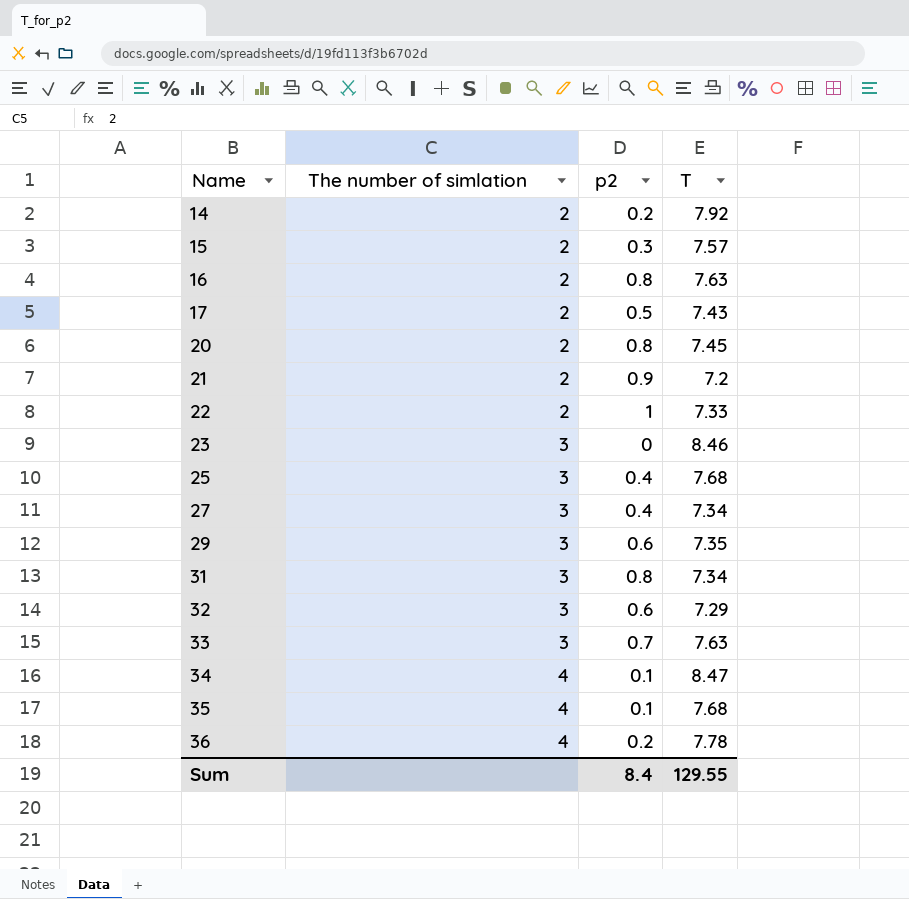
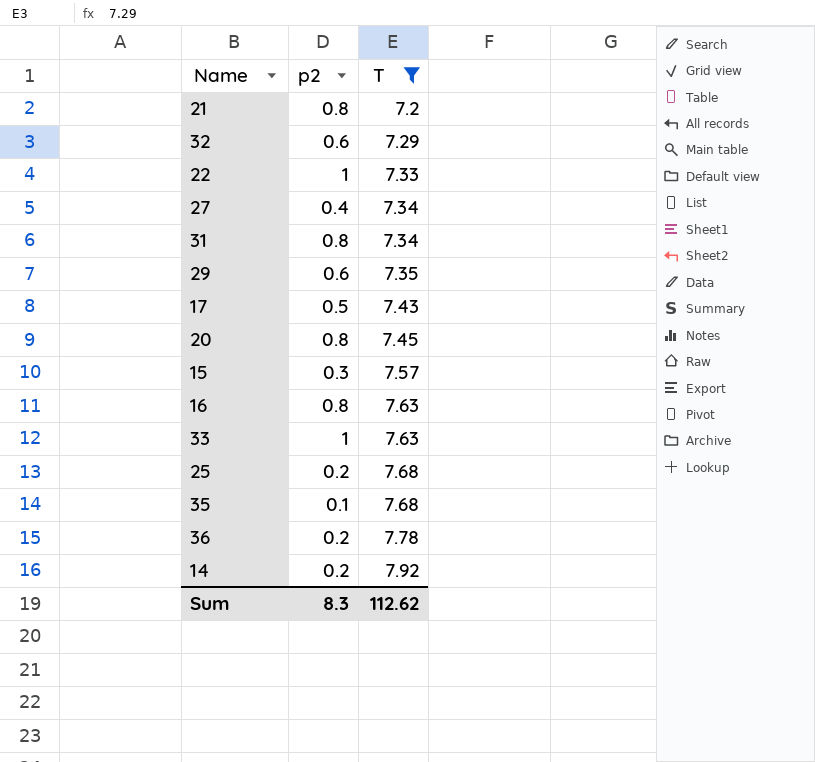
filter: none -> T <= 7.92
row order: Name ascending -> T ascending
column The number of simlation | position: 2 -> none
21 | p2: 0.9 -> 0.8
33 | p2: 0.7 -> 1
25 | p2: 0.4 -> 0.2
Sum | p2: 8.4 -> 8.3
Sum | T: 129.55 -> 112.62

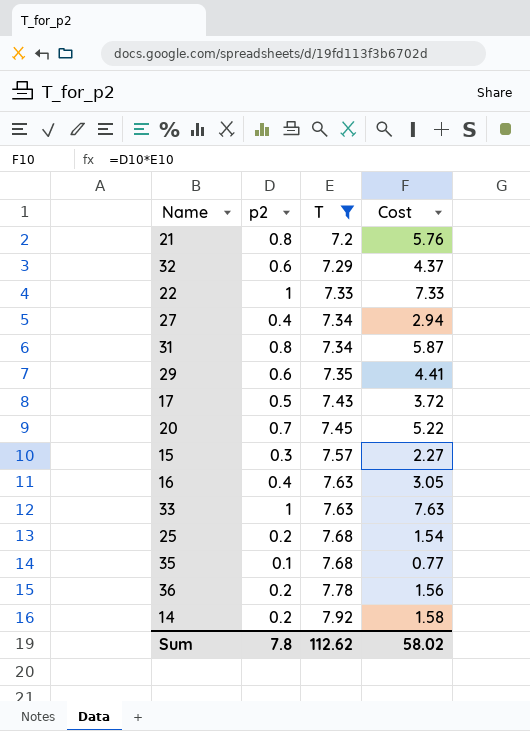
column Cost | formula: none -> [p2] * [T]
20 | p2: 0.8 -> 0.7
16 | p2: 0.8 -> 0.4
Sum | p2: 8.3 -> 7.8

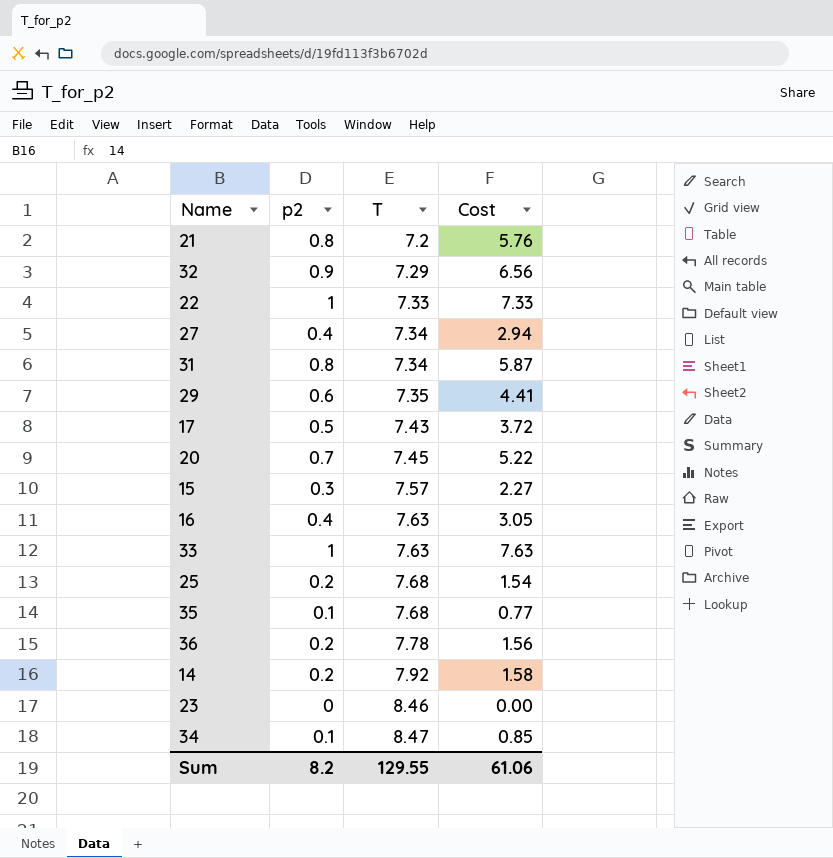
filter: T <= 7.92 -> none
32 | p2: 0.6 -> 0.9
32 | Cost: 4.37 -> 6.56
Sum | p2: 7.8 -> 8.2
Sum | T: 112.62 -> 129.55
Sum | Cost: 58.02 -> 61.06

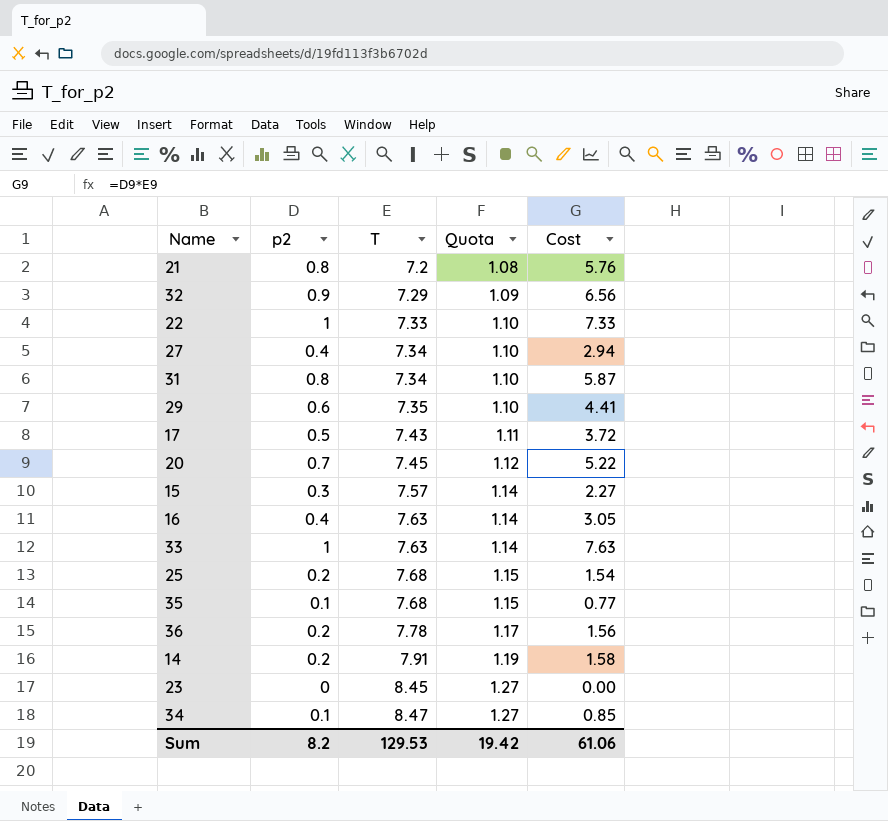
column Quota | formula: none -> [T] * 0.15
14 | T: 7.92 -> 7.91
23 | T: 8.46 -> 8.45
Sum | T: 129.55 -> 129.53

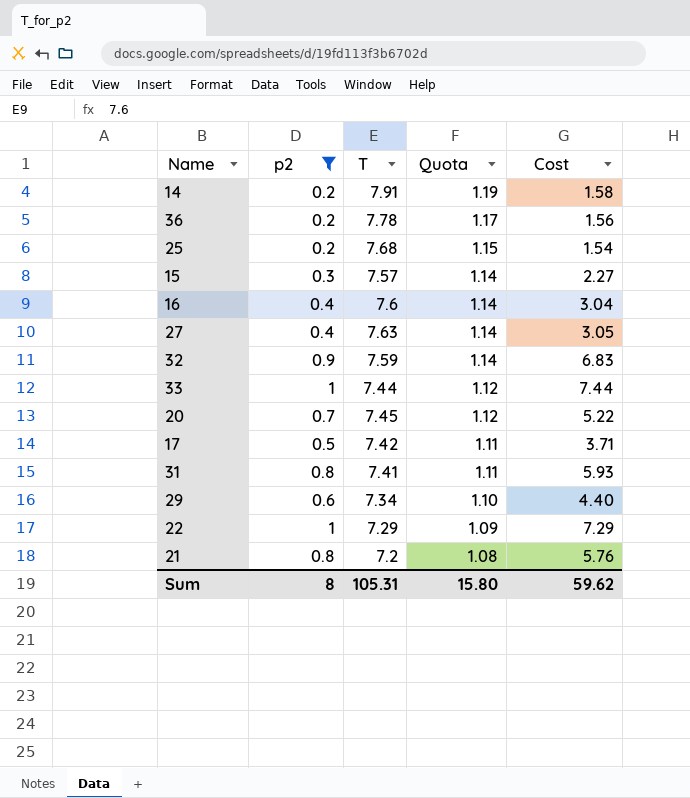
filter: none -> p2 >= 0.2
row order: T ascending -> Quota descending
16 | T: 7.63 -> 7.6
16 | Cost: 3.05 -> 3.04
27 | T: 7.34 -> 7.63
27 | Quota: 1.10 -> 1.14
27 | Cost: 2.94 -> 3.05
32 | T: 7.29 -> 7.59
32 | Quota: 1.09 -> 1.14
32 | Cost: 6.56 -> 6.83
33 | T: 7.63 -> 7.44
33 | Quota: 1.14 -> 1.12
33 | Cost: 7.63 -> 7.44
17 | T: 7.43 -> 7.42
17 | Cost: 3.72 -> 3.71
31 | T: 7.34 -> 7.41
31 | Quota: 1.10 -> 1.11
31 | Cost: 5.87 -> 5.93
29 | T: 7.35 -> 7.34
29 | Cost: 4.41 -> 4.40
22 | T: 7.33 -> 7.29
22 | Quota: 1.10 -> 1.09
22 | Cost: 7.33 -> 7.29
Sum | p2: 8.2 -> 8
Sum | T: 129.53 -> 105.31
Sum | Quota: 19.42 -> 15.80
Sum | Cost: 61.06 -> 59.62

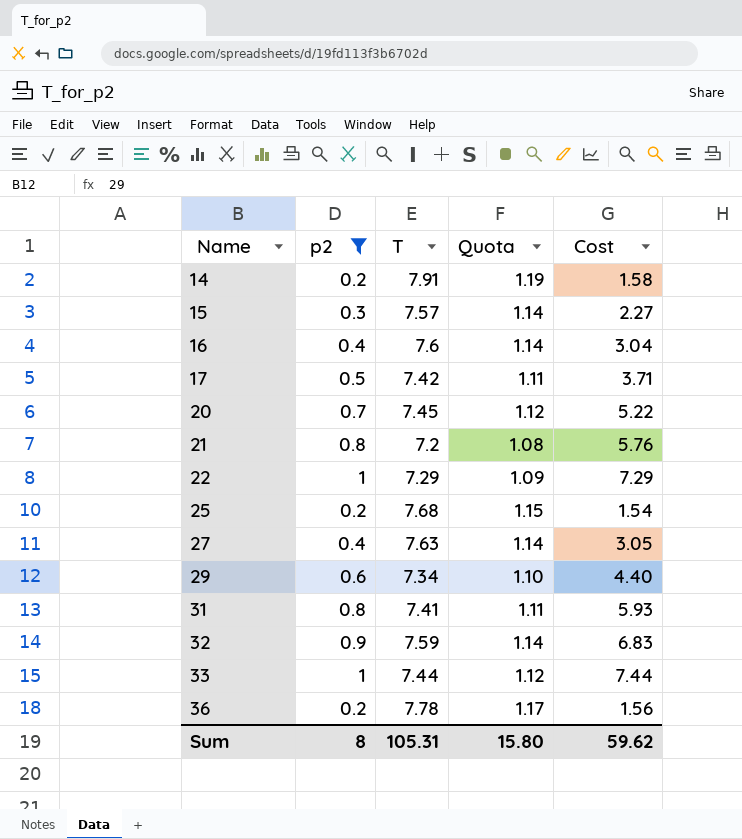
row order: Quota descending -> Name ascending

